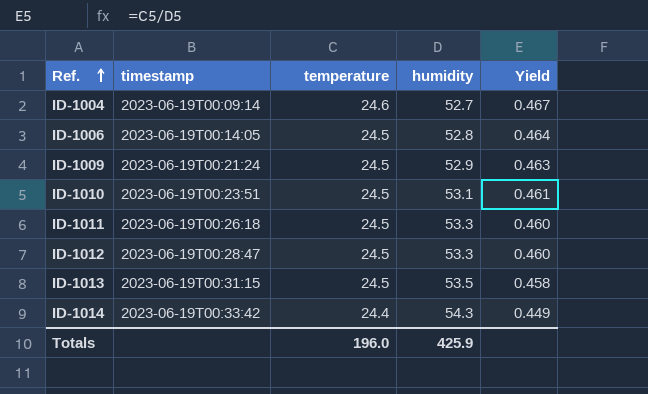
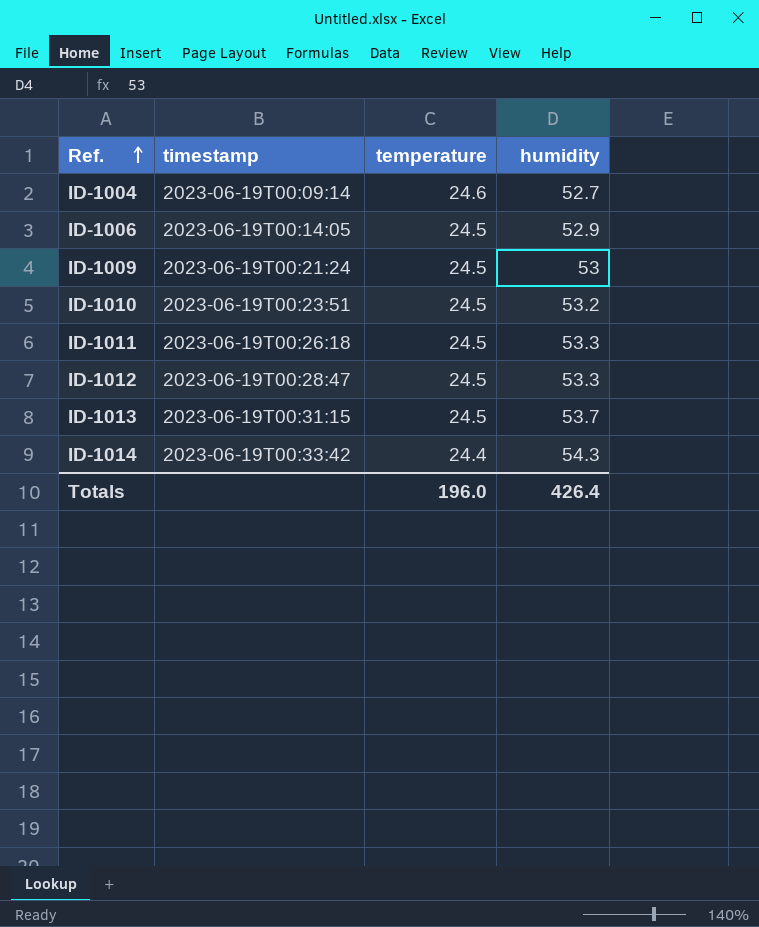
column Yield | formula: [temperature] / [humidity] -> none
ID-1006 | humidity: 52.8 -> 52.9
ID-1009 | humidity: 52.9 -> 53
ID-1010 | humidity: 53.1 -> 53.2
ID-1013 | humidity: 53.5 -> 53.7
Totals | humidity: 425.9 -> 426.4

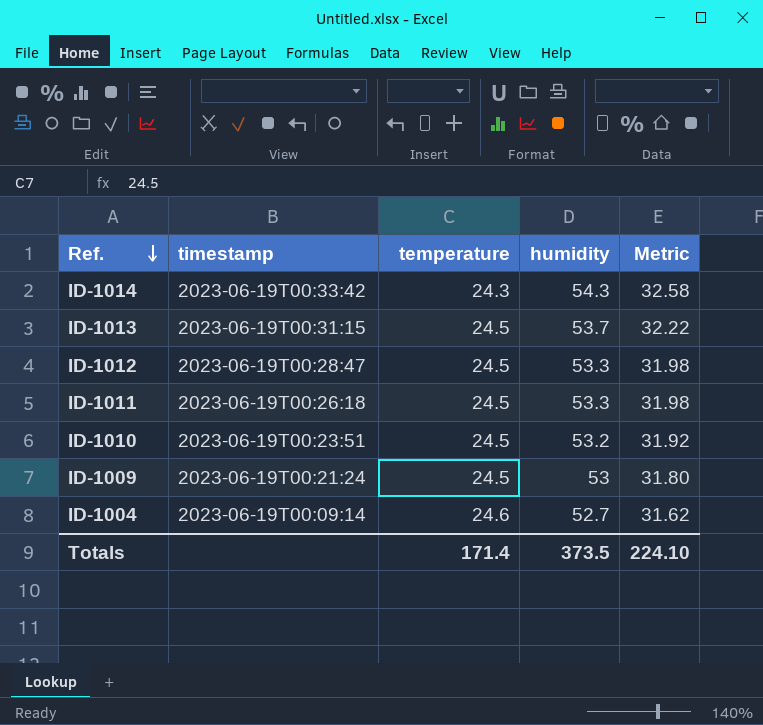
row order: Ref. ascending -> Ref. descending
column Metric | formula: none -> [humidity] * 0.6
row ID-1006: 2023-06-19T00:14:05 | 24.5 | 52.9 -> none
ID-1014 | temperature: 24.4 -> 24.3
Totals | temperature: 196.0 -> 171.4
Totals | humidity: 426.4 -> 373.5

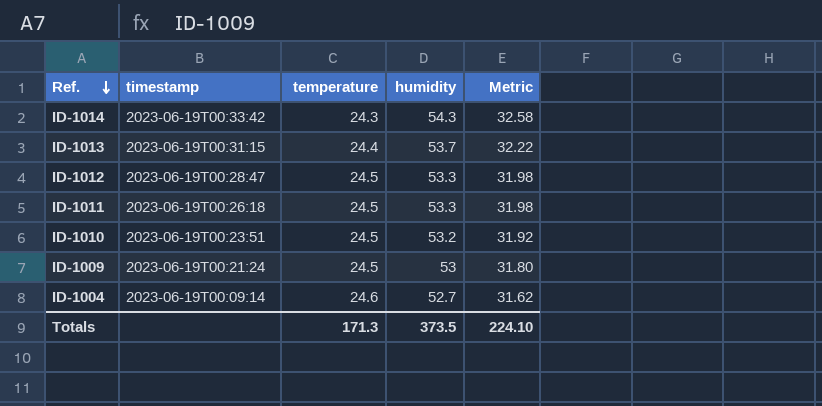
ID-1013 | temperature: 24.5 -> 24.4
Totals | temperature: 171.4 -> 171.3

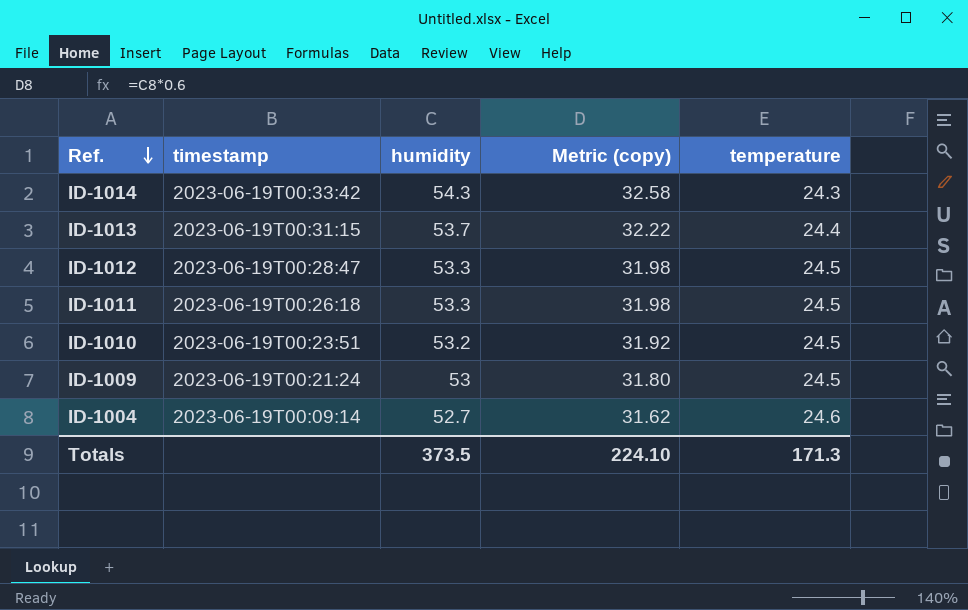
column name: Metric -> Metric (copy)
column temperature | position: 3 -> 5

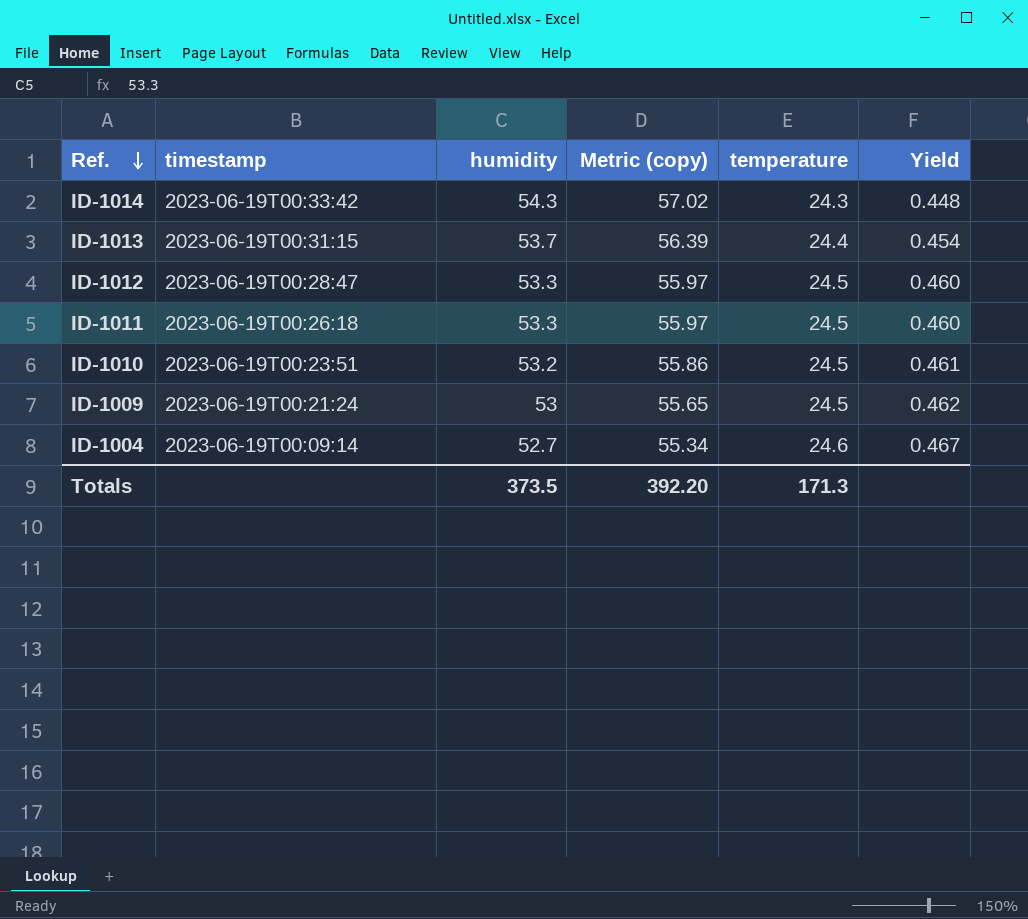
column Metric (copy) | formula: [humidity] * 0.6 -> [humidity] * 1.05
column Yield | formula: none -> [temperature] / [humidity]
Totals | Metric (copy): 224.10 -> 392.20

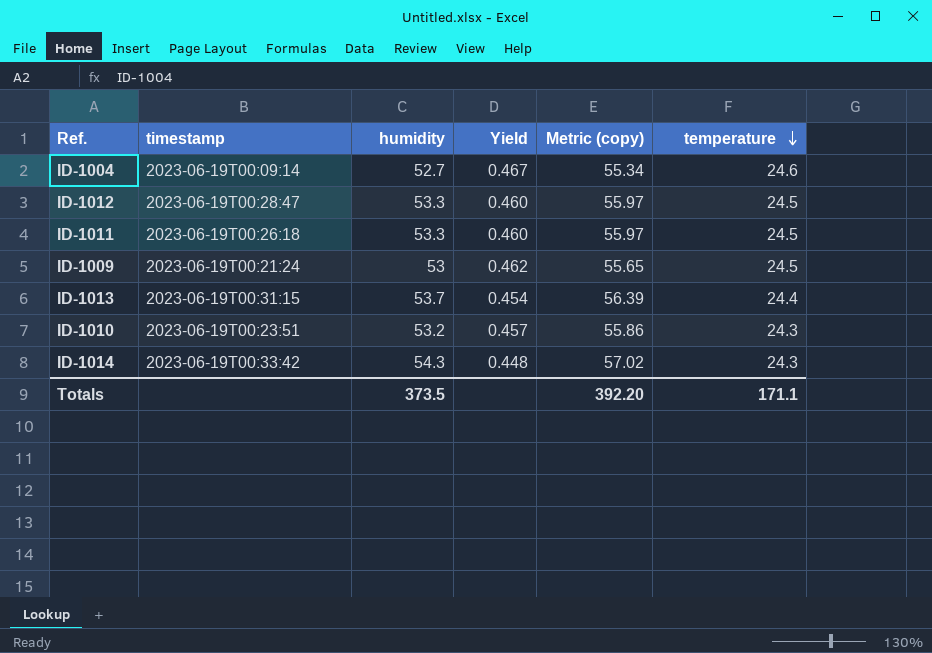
row order: Ref. descending -> temperature descending
column Yield | position: 6 -> 4
ID-1010 | Yield: 0.461 -> 0.457
ID-1010 | temperature: 24.5 -> 24.3
Totals | temperature: 171.3 -> 171.1

